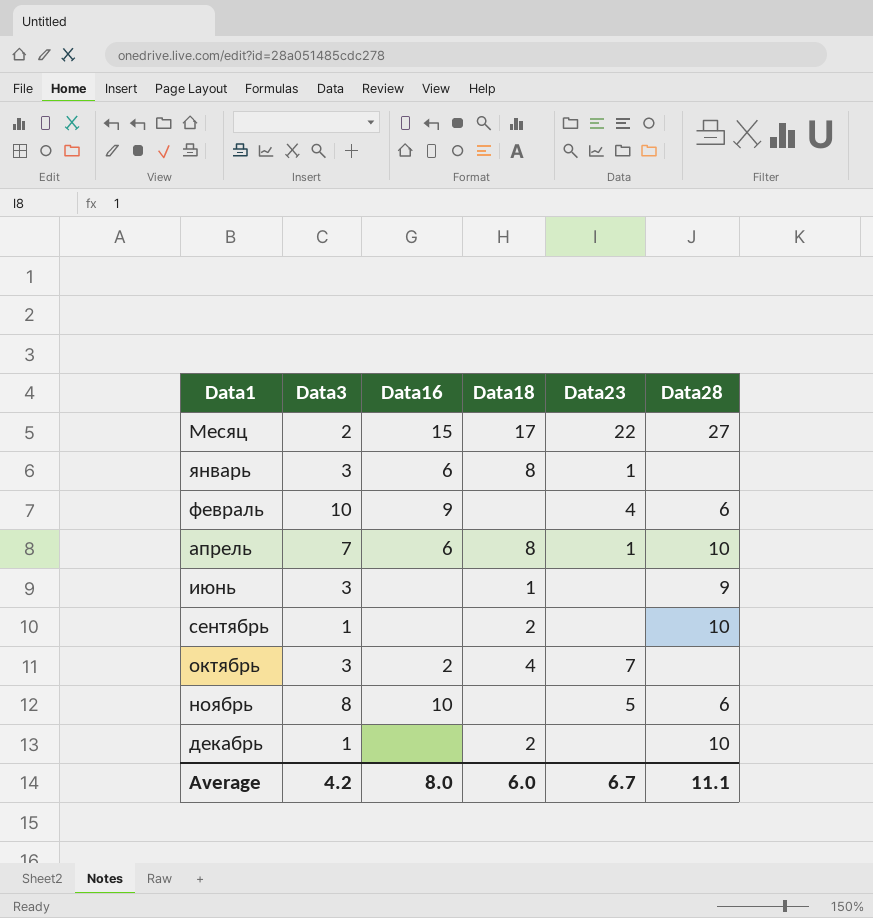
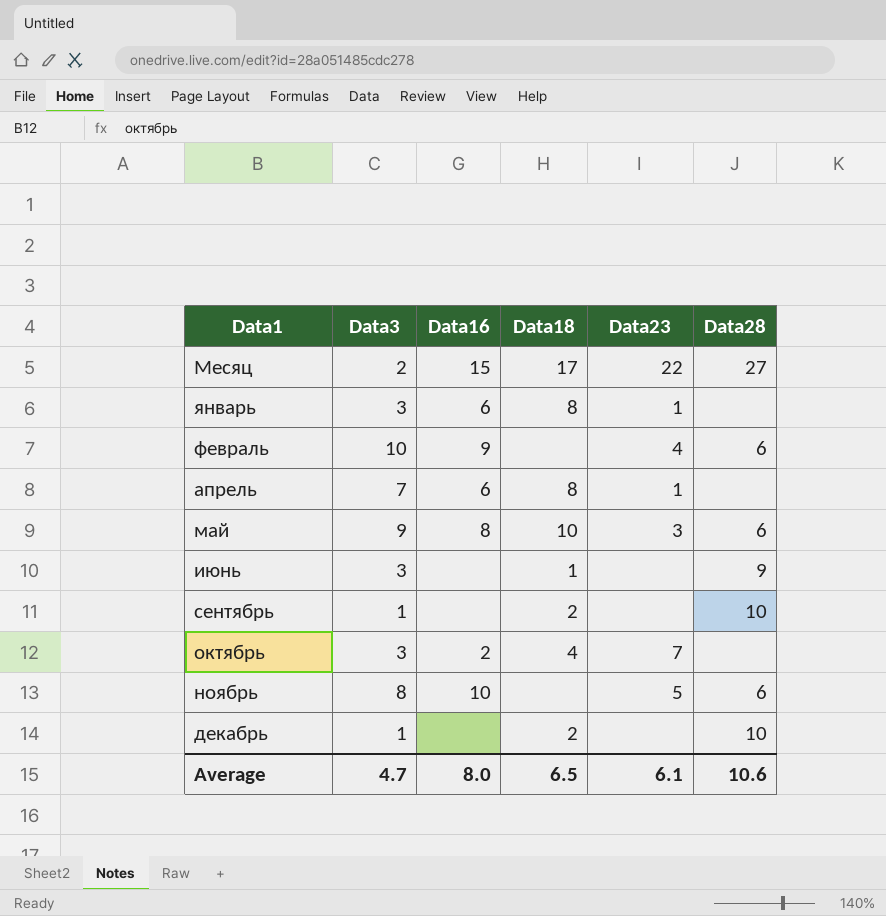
апрель | Data28: 10 -> none
row май: none -> 9 | 8 | 10 | 3 | 6
Average | Data3: 4.2 -> 4.7
Average | Data18: 6.0 -> 6.5
Average | Data23: 6.7 -> 6.1
Average | Data28: 11.1 -> 10.6

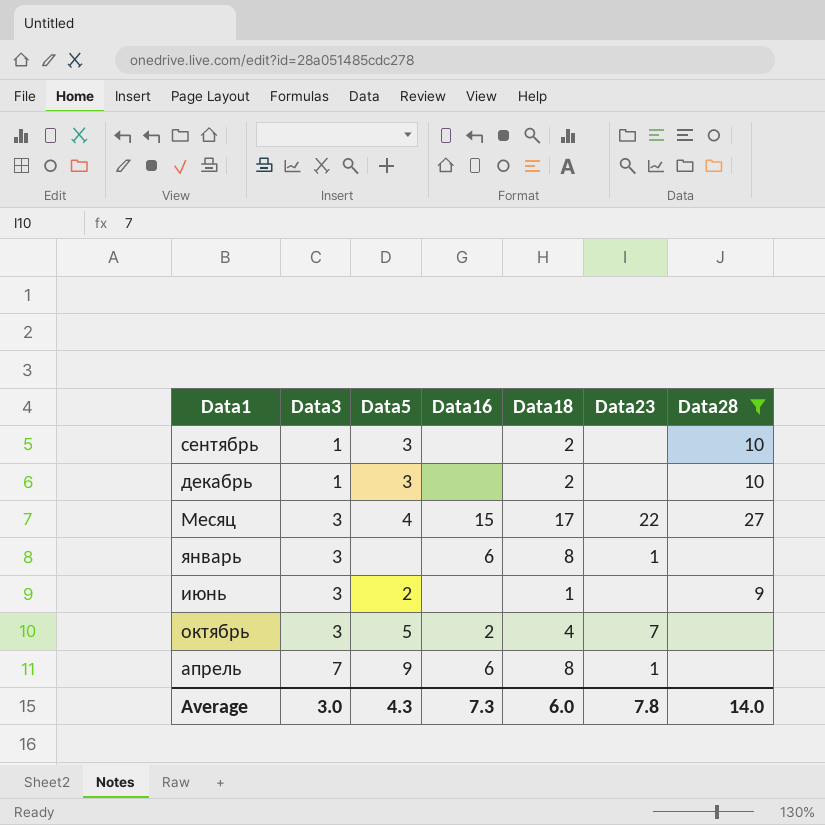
filter: none -> Data28 != 6
row order: none -> Data3 ascending
column Data5 | position: none -> 3
Месяц | Data3: 2 -> 3
Average | Data3: 4.7 -> 3.0
Average | Data16: 8.0 -> 7.3
Average | Data18: 6.5 -> 6.0
Average | Data23: 6.1 -> 7.8
Average | Data28: 10.6 -> 14.0

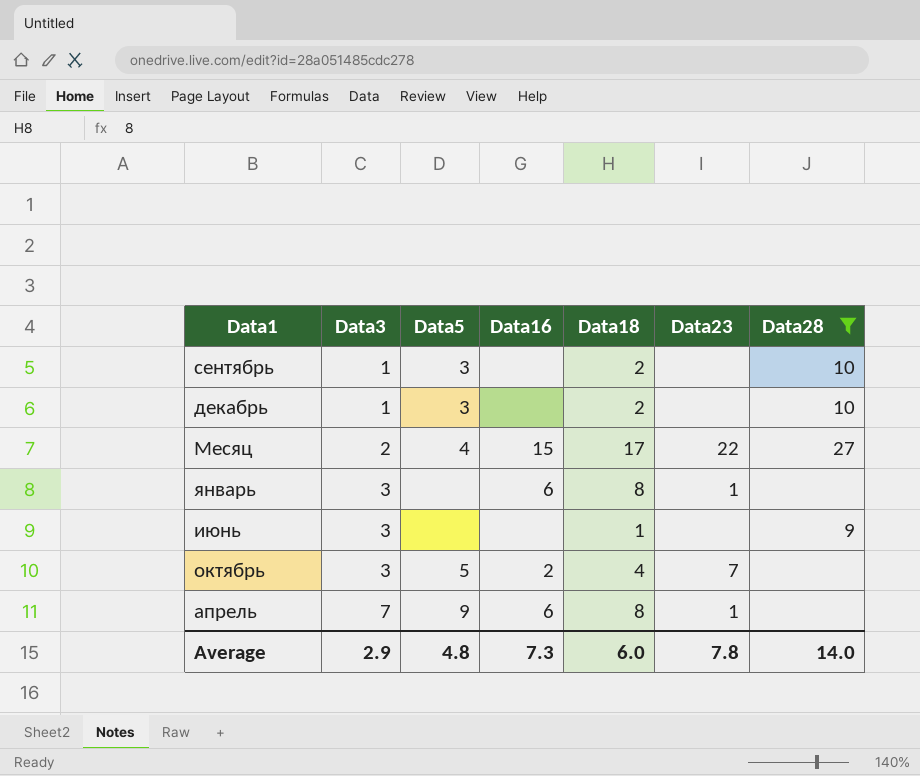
Месяц | Data3: 3 -> 2
июнь | Data5: 2 -> none
Average | Data3: 3.0 -> 2.9
Average | Data5: 4.3 -> 4.8

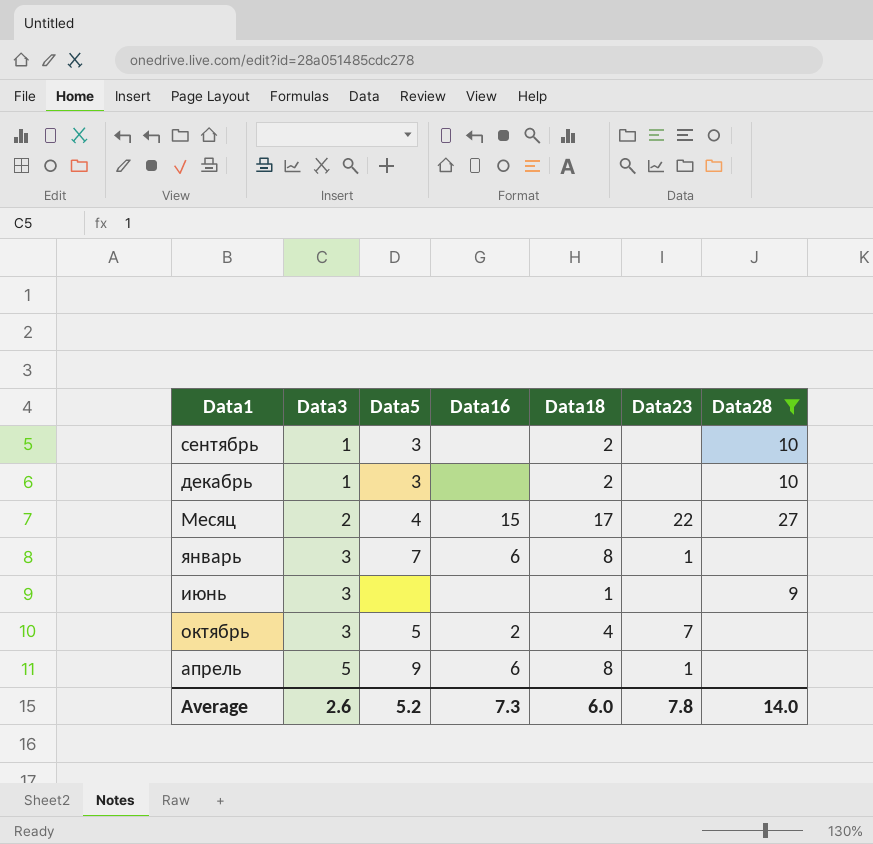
январь | Data5: none -> 7
апрель | Data3: 7 -> 5
Average | Data3: 2.9 -> 2.6
Average | Data5: 4.8 -> 5.2

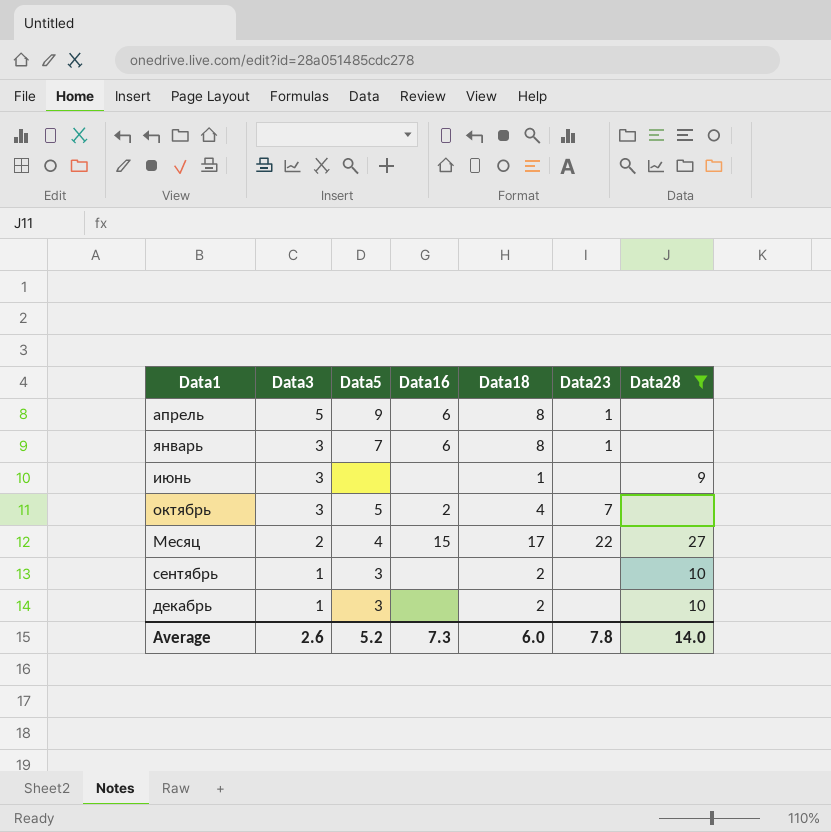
row order: Data3 ascending -> Data3 descending

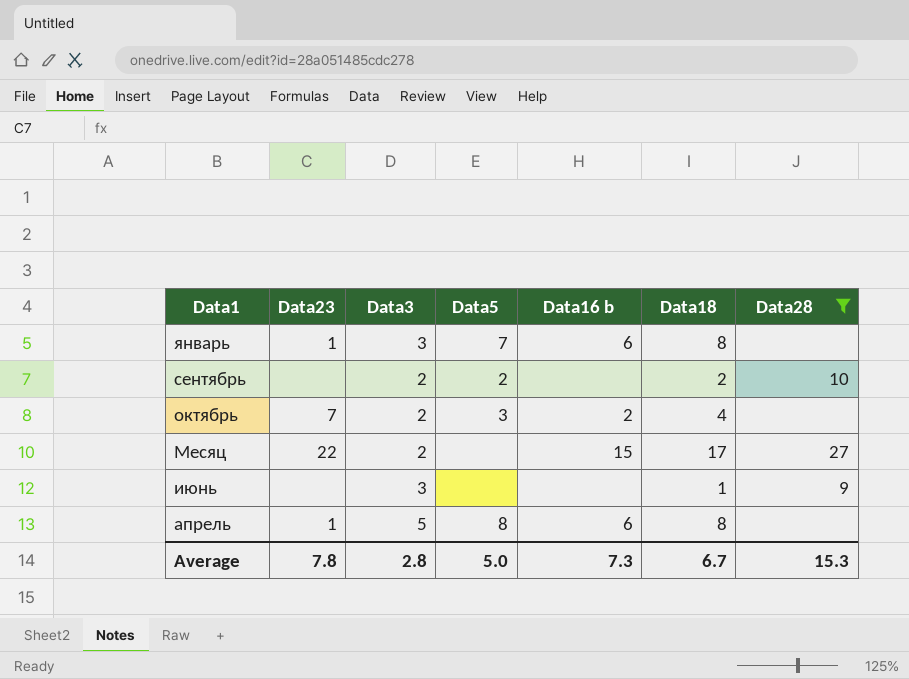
row order: Data3 descending -> Data1 descending
column Data23 | position: 6 -> 2
column name: Data16 -> Data16 b
row декабрь: 1 | 3 | none | 2 | none | 10 -> none
сентябрь | Data3: 1 -> 2
сентябрь | Data5: 3 -> 2
октябрь | Data3: 3 -> 2
октябрь | Data5: 5 -> 3
Месяц | Data5: 4 -> none
апрель | Data5: 9 -> 8
Average | Data3: 2.6 -> 2.8
Average | Data5: 5.2 -> 5.0
Average | Data18: 6.0 -> 6.7
Average | Data28: 14.0 -> 15.3

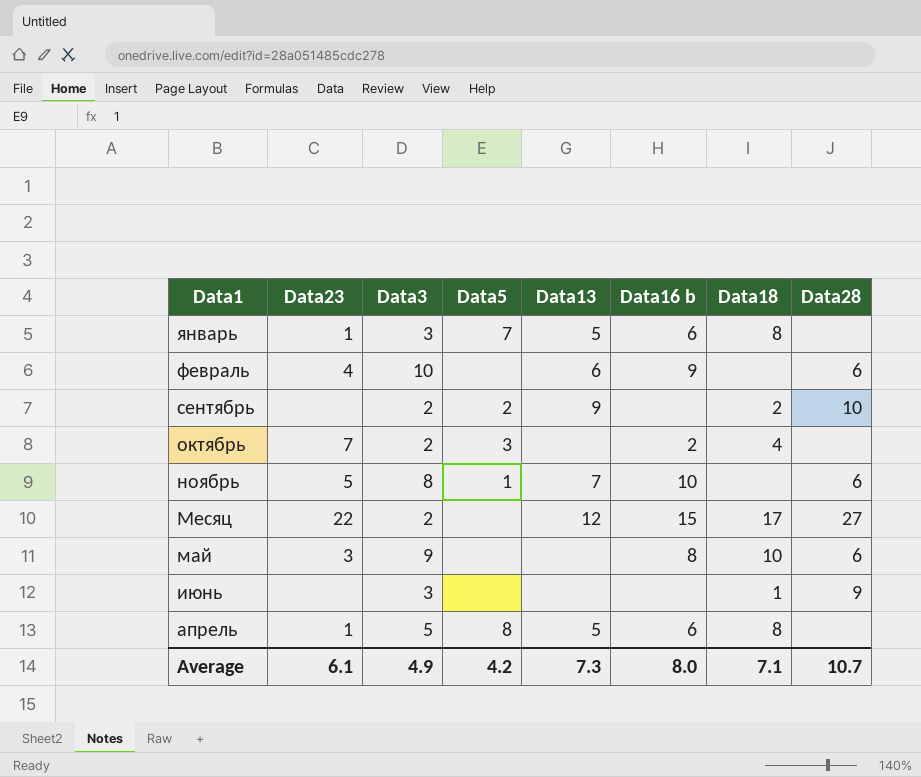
filter: Data28 != 6 -> none
column Data13 | position: none -> 5
Average | Data23: 7.8 -> 6.1
Average | Data3: 2.8 -> 4.9
Average | Data5: 5.0 -> 4.2
Average | Data16 b: 7.3 -> 8.0
Average | Data18: 6.7 -> 7.1
Average | Data28: 15.3 -> 10.7

